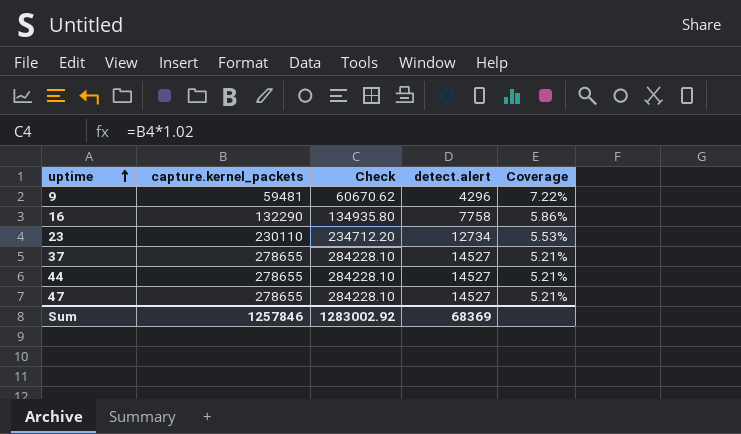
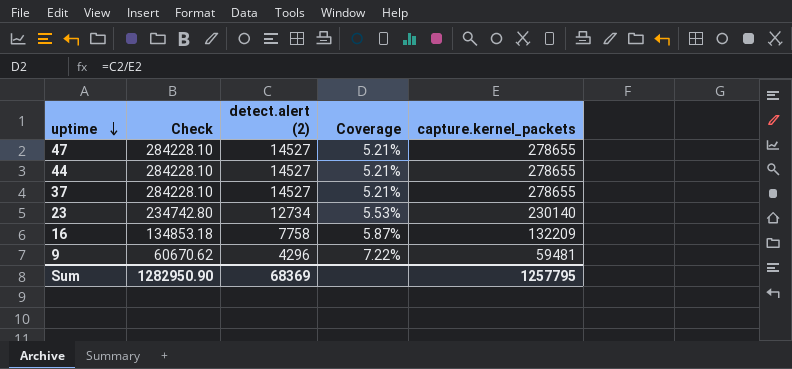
row order: uptime ascending -> uptime descending
column name: detect.alert -> detect.alert (2)
column capture.kernel_packets | position: 2 -> 5
23 | Check: 234712.20 -> 234742.80
23 | capture.kernel_packets: 230110 -> 230140
16 | Check: 134935.80 -> 134853.18
16 | Coverage: 5.86% -> 5.87%
16 | capture.kernel_packets: 132290 -> 132209
Sum | Check: 1283002.92 -> 1282950.90
Sum | capture.kernel_packets: 1257846 -> 1257795

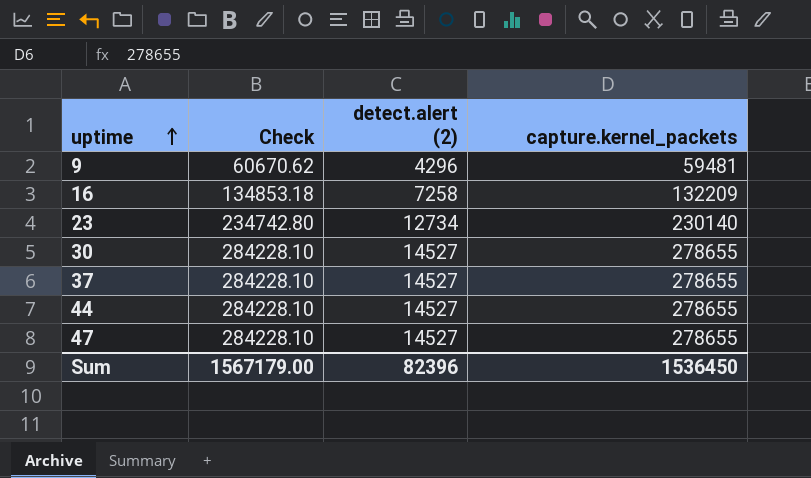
row order: uptime descending -> uptime ascending
column Coverage | formula: [detect.alert (2)] / [capture.kernel_packets] -> none
16 | detect.alert (2): 7758 -> 7258
row 30: none -> 284228.10 | 14527 | 278655
Sum | Check: 1282950.90 -> 1567179.00
Sum | detect.alert (2): 68369 -> 82396
Sum | capture.kernel_packets: 1257795 -> 1536450

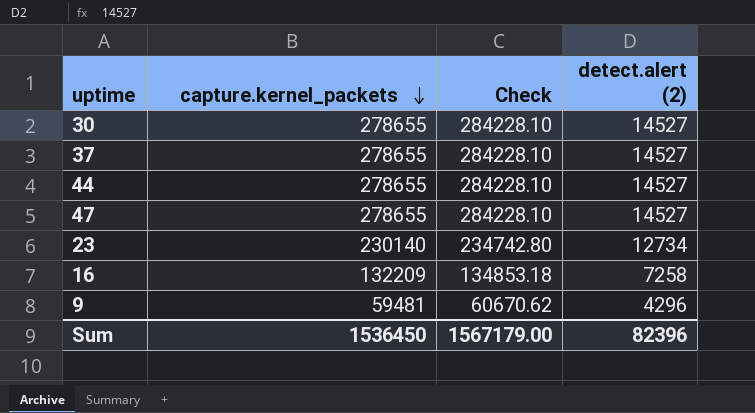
row order: uptime ascending -> capture.kernel_packets descending
column capture.kernel_packets | position: 4 -> 2

